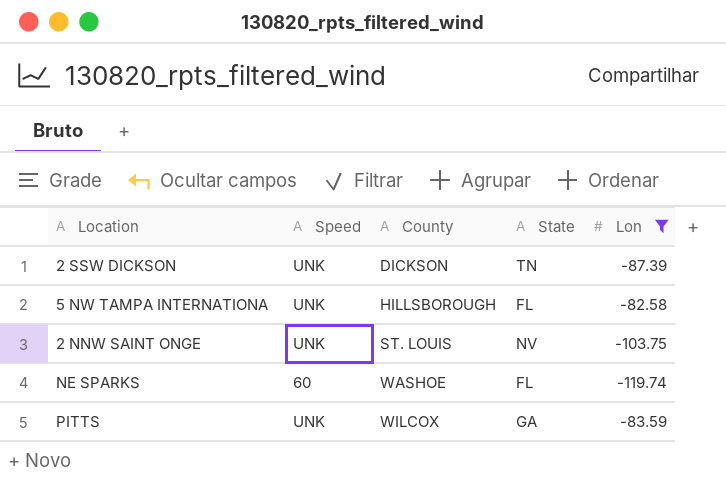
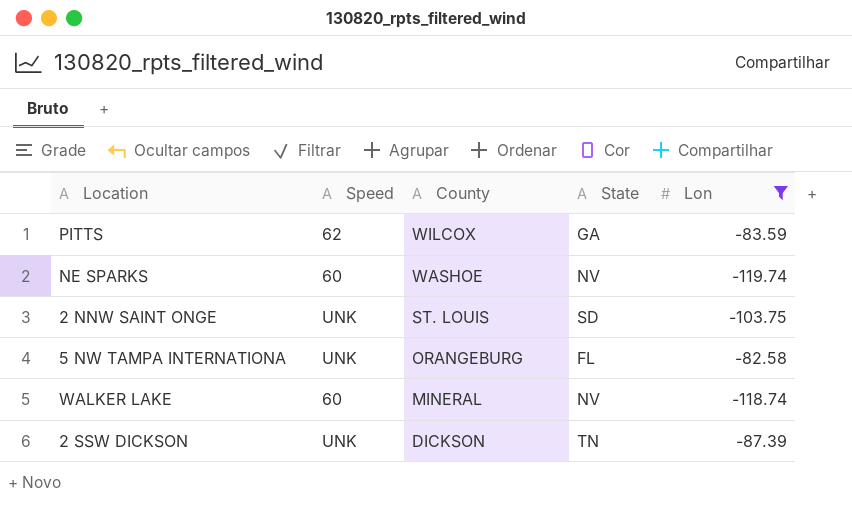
row order: County ascending -> County descending
PITTS | Speed: UNK -> 62
NE SPARKS | State: FL -> NV
2 NNW SAINT ONGE | State: NV -> SD
5 NW TAMPA INTERNATIONA | County: HILLSBOROUGH -> ORANGEBURG
row WALKER LAKE: none -> 60 | MINERAL | NV | -118.74

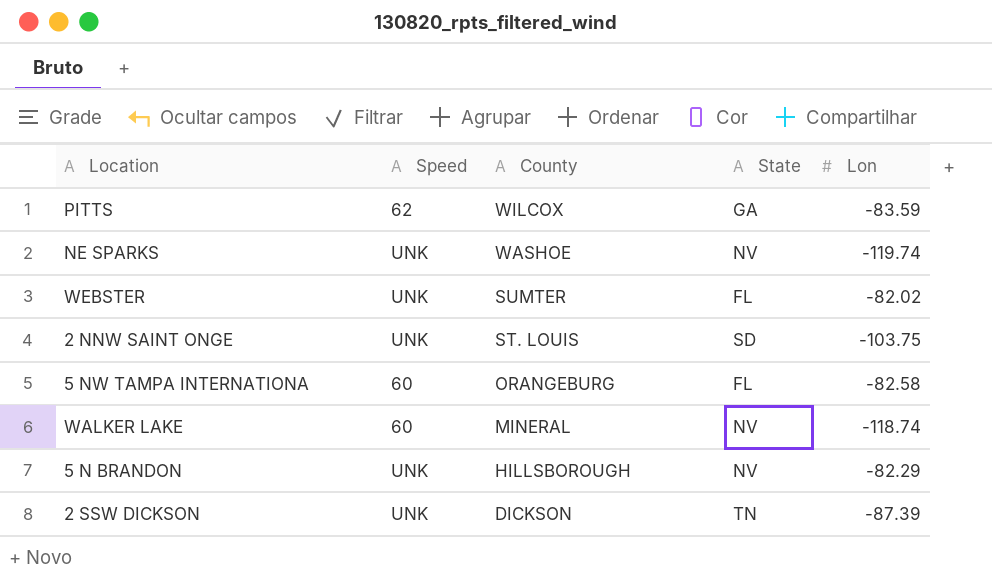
filter: Lon <= -82.58 -> none
NE SPARKS | Speed: 60 -> UNK
5 NW TAMPA INTERNATIONA | Speed: UNK -> 60

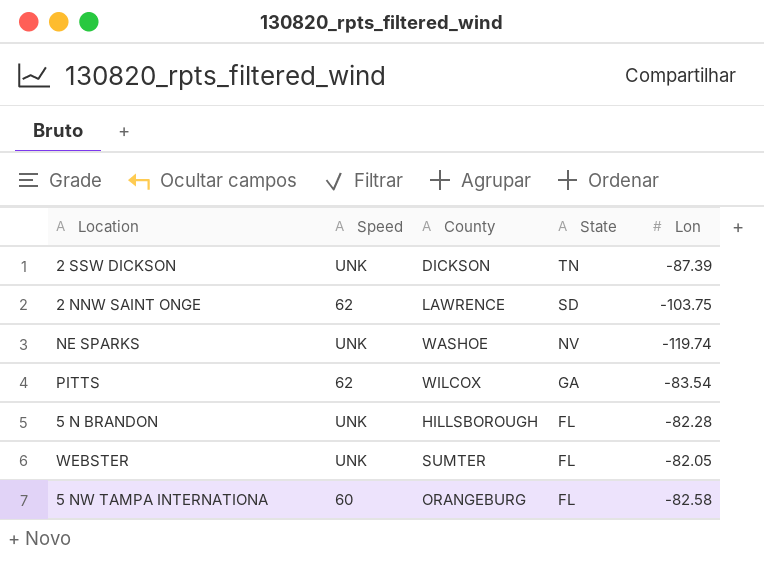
row order: County descending -> State descending
row WALKER LAKE: 60 | MINERAL | NV | -118.74 -> none
2 NNW SAINT ONGE | Speed: UNK -> 62
2 NNW SAINT ONGE | County: ST. LOUIS -> LAWRENCE
PITTS | Lon: -83.59 -> -83.54
5 N BRANDON | State: NV -> FL
5 N BRANDON | Lon: -82.29 -> -82.28
WEBSTER | Lon: -82.02 -> -82.05

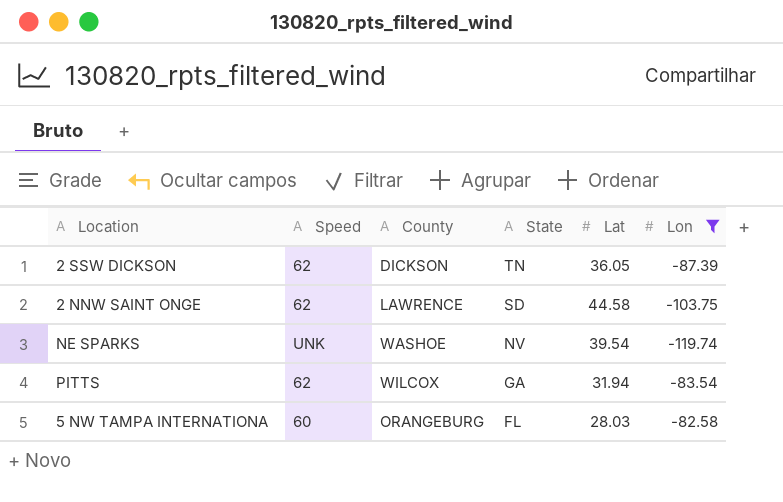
filter: none -> Lon <= -82.58
column Lat | position: none -> 5
2 SSW DICKSON | Speed: UNK -> 62

